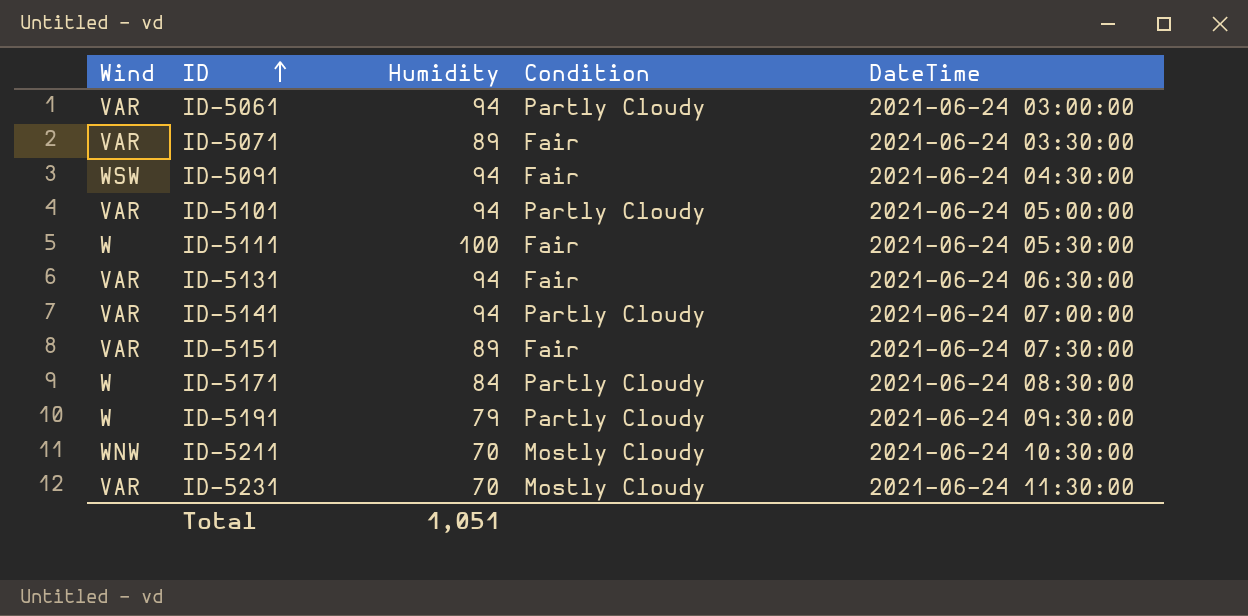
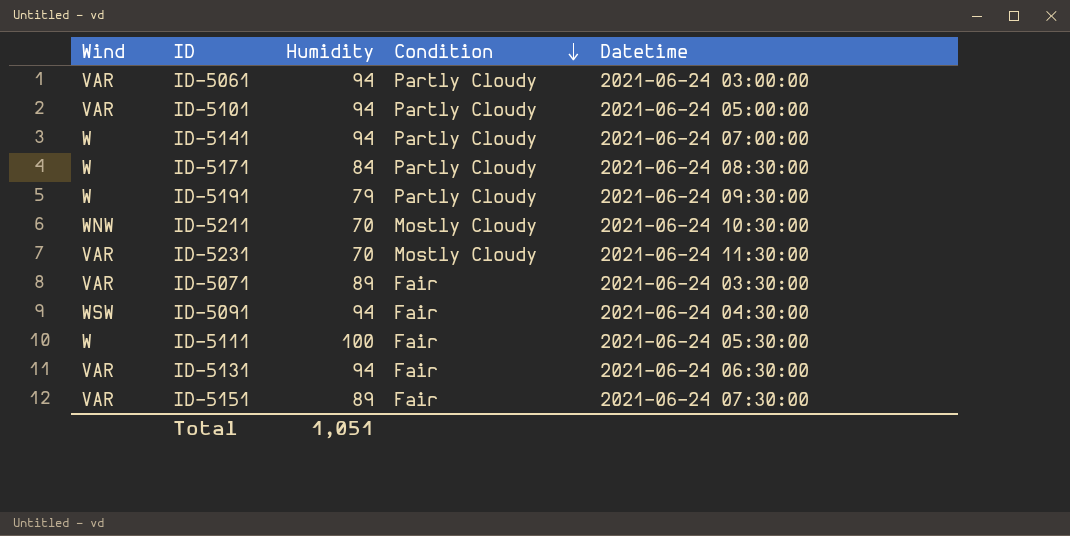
row order: ID ascending -> Condition descending
column name: DateTime -> Datetime
ID-5141 | Wind: VAR -> W

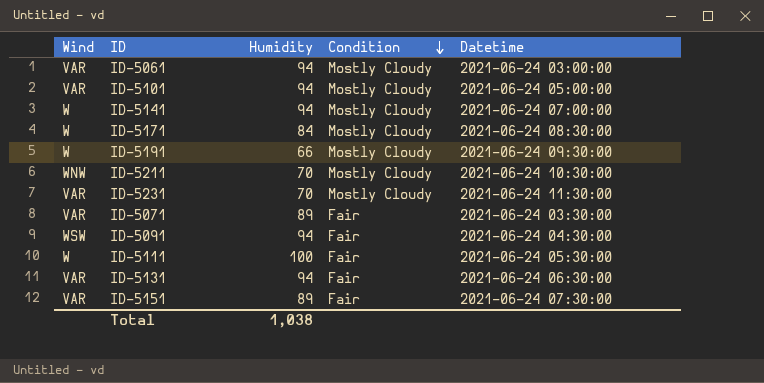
ID-5061 | Condition: Partly Cloudy -> Mostly Cloudy
ID-5101 | Condition: Partly Cloudy -> Mostly Cloudy
ID-5141 | Condition: Partly Cloudy -> Mostly Cloudy
ID-5171 | Condition: Partly Cloudy -> Mostly Cloudy
ID-5191 | Humidity: 79 -> 66
ID-5191 | Condition: Partly Cloudy -> Mostly Cloudy
Total | Humidity: 1,051 -> 1,038

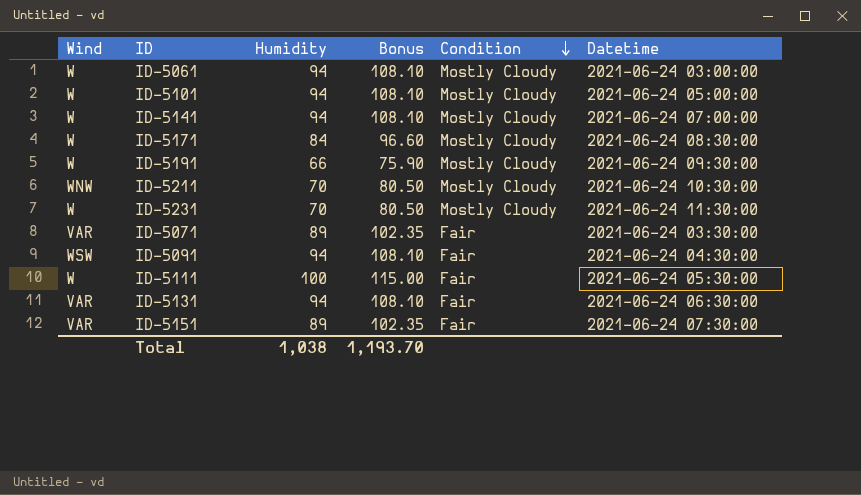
column Bonus | formula: none -> [Humidity] * 1.15
ID-5061 | Wind: VAR -> W
ID-5101 | Wind: VAR -> W
ID-5231 | Wind: VAR -> W

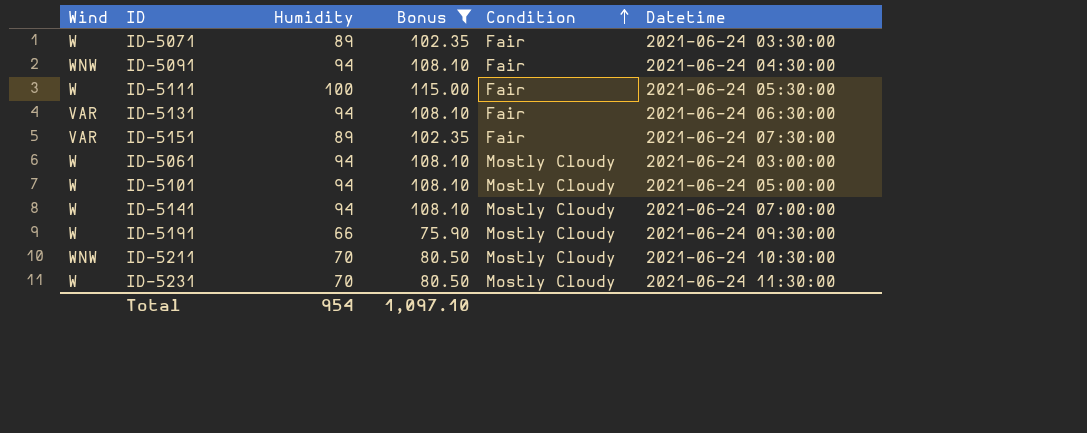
filter: none -> Bonus != 96.60
row order: Condition descending -> Condition ascending
ID-5071 | Wind: VAR -> W
ID-5091 | Wind: WSW -> WNW
Total | Humidity: 1,038 -> 954
Total | Bonus: 1,193.70 -> 1,097.10

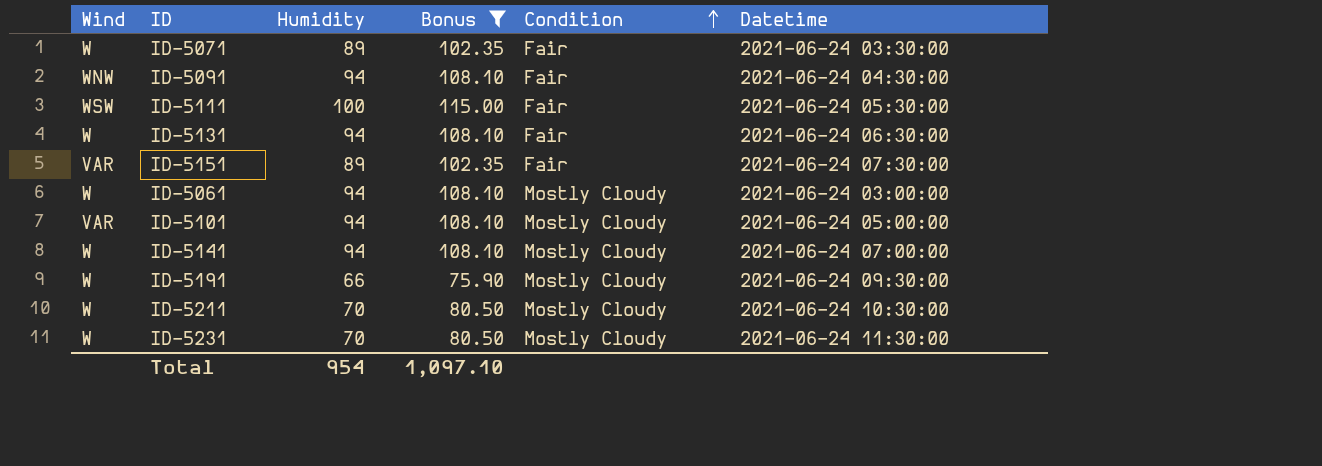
ID-5111 | Wind: W -> WSW
ID-5131 | Wind: VAR -> W
ID-5101 | Wind: W -> VAR
ID-5211 | Wind: WNW -> W

